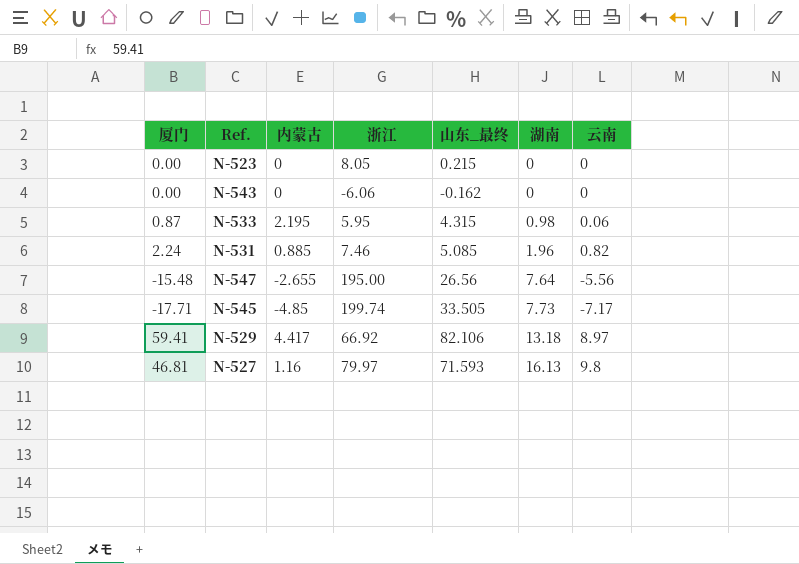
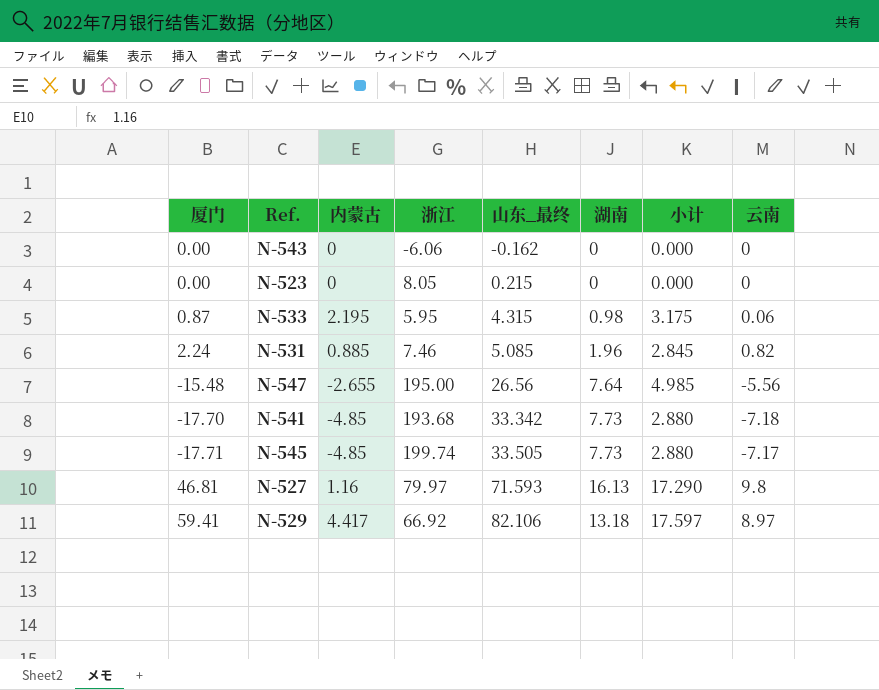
row order: 湖南 ascending -> 山东_最终 ascending
column 小计 | formula: none -> [内蒙古] + [湖南]
row N-541: none -> -17.70 | -4.85 | 193.68 | 33.342 | 7.73 | 2.880 | -7.18

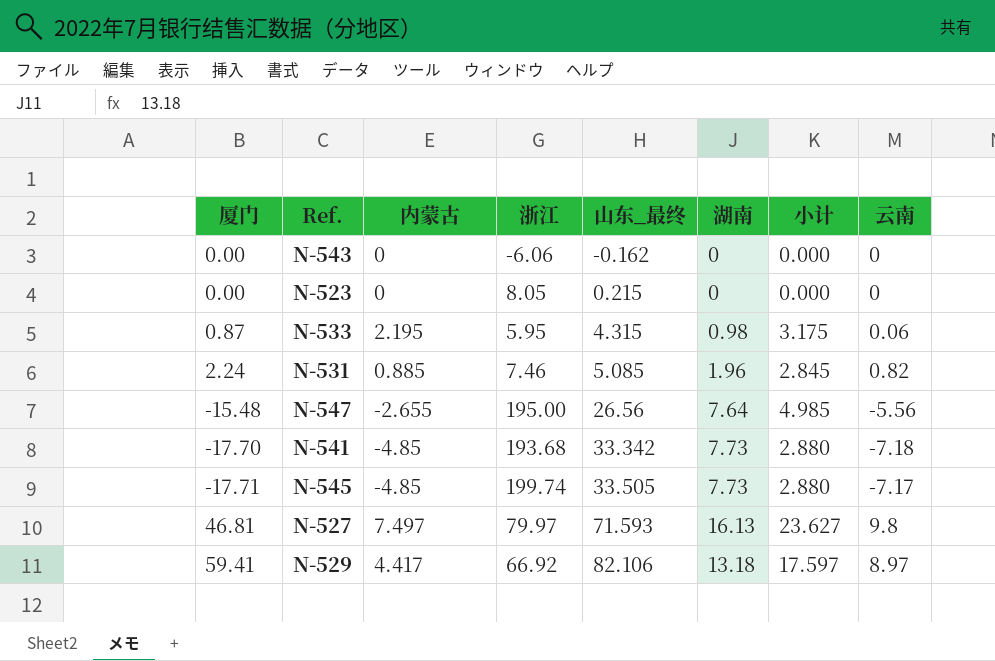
N-527 | 内蒙古: 1.16 -> 7.497
N-527 | 小计: 17.290 -> 23.627

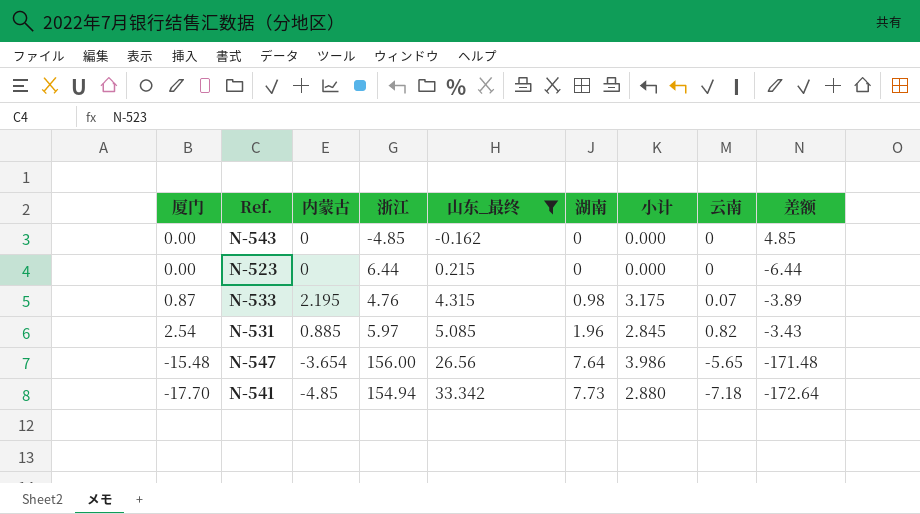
filter: none -> 山东_最终 <= 33.342
column 差额 | formula: none -> [厦门] - [浙江]
N-543 | 浙江: -6.06 -> -4.85
N-523 | 浙江: 8.05 -> 6.44
N-533 | 浙江: 5.95 -> 4.76
N-533 | 云南: 0.06 -> 0.07
N-531 | 厦门: 2.24 -> 2.54
N-531 | 浙江: 7.46 -> 5.97
N-547 | 内蒙古: -2.655 -> -3.654
N-547 | 浙江: 195.00 -> 156.00
N-547 | 小计: 4.985 -> 3.986
N-547 | 云南: -5.56 -> -5.65
N-541 | 浙江: 193.68 -> 154.94

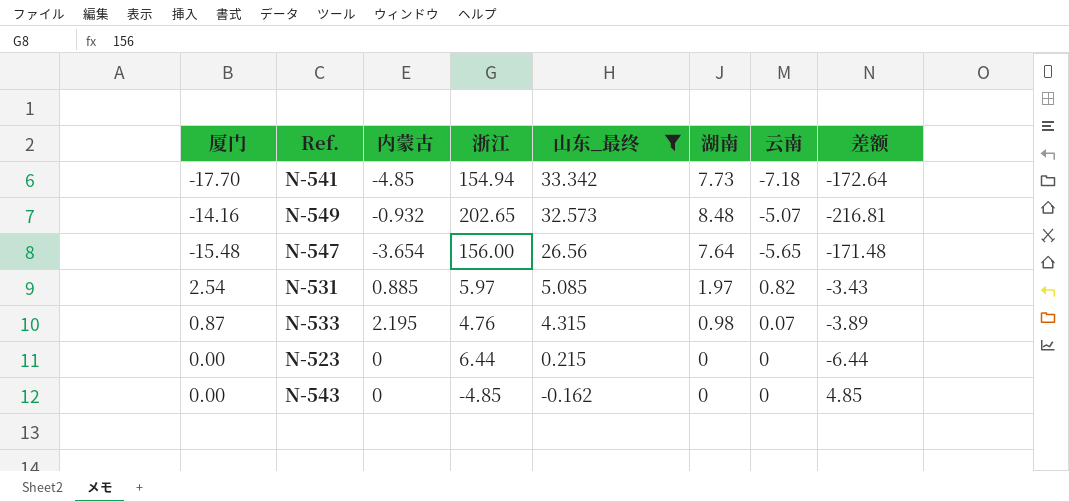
row order: 山东_最终 ascending -> 山东_最终 descending
column 小计 | formula: [内蒙古] + [湖南] -> none
row N-549: none -> -14.16 | -0.932 | 202.65 | 32.573 | 8.48 | -5.07 | -216.81
N-531 | 湖南: 1.96 -> 1.97

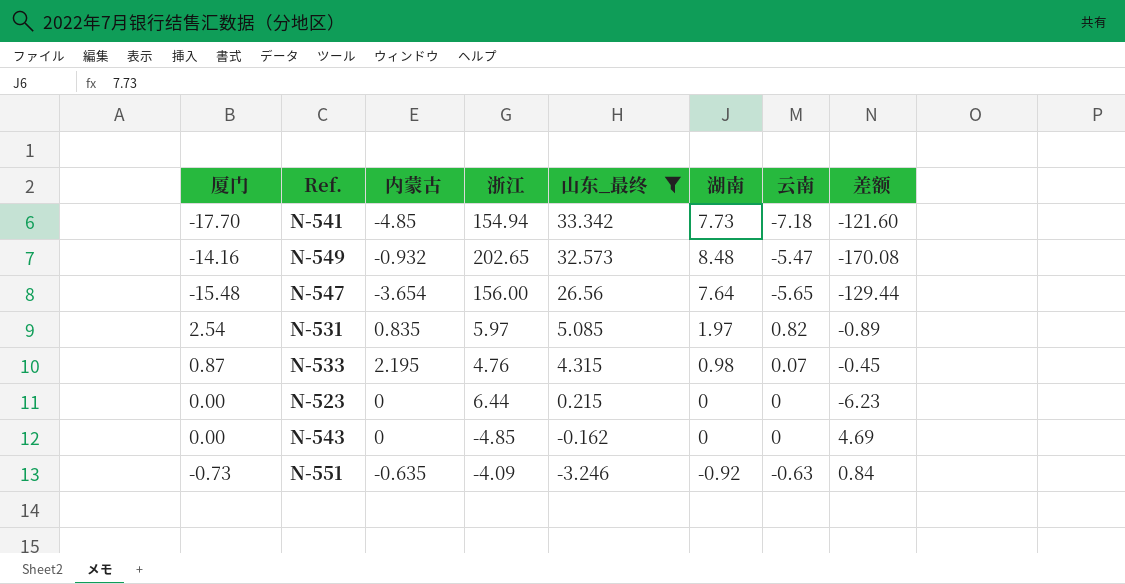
column 差额 | formula: [厦门] - [浙江] -> [山东_最终] - [浙江]
N-549 | 云南: -5.07 -> -5.47
N-531 | 内蒙古: 0.885 -> 0.835
row N-551: none -> -0.73 | -0.635 | -4.09 | -3.246 | -0.92 | -0.63 | 0.84

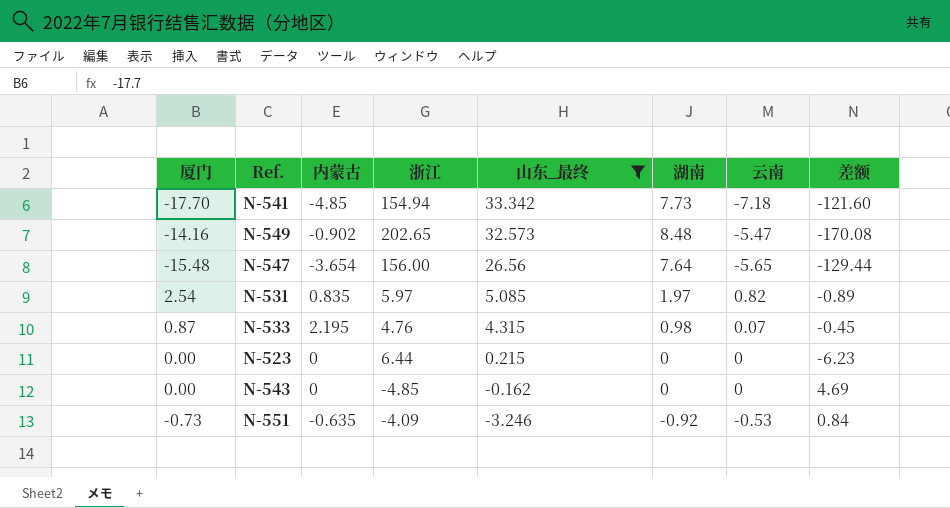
N-549 | 内蒙古: -0.932 -> -0.902
N-551 | 云南: -0.63 -> -0.53

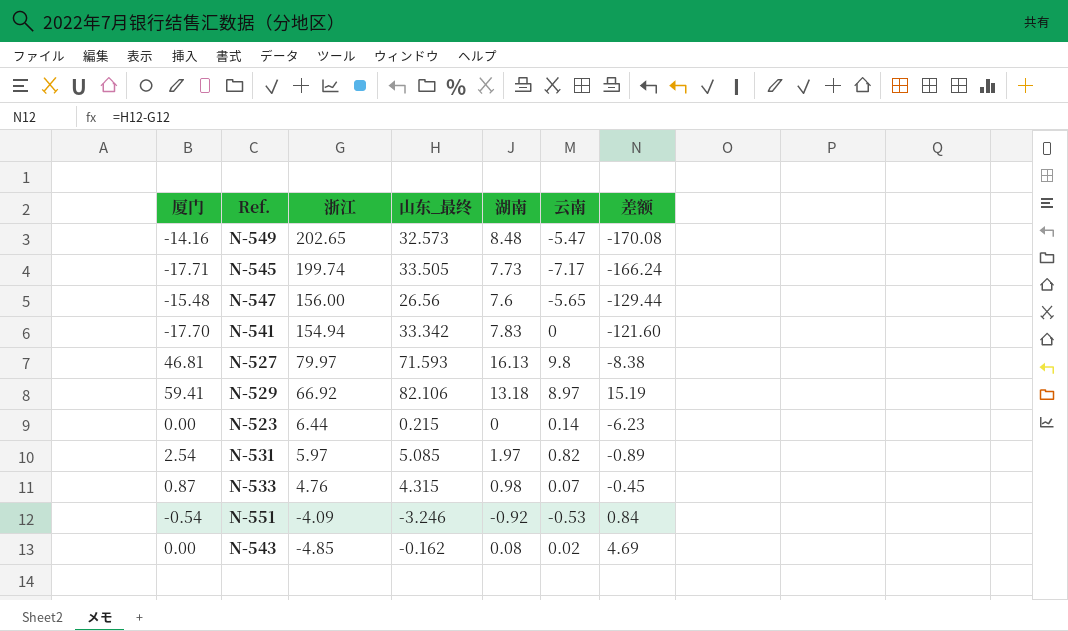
filter: 山东_最终 <= 33.342 -> none
row order: 山东_最终 descending -> 浙江 descending
column 内蒙古 | position: 3 -> none
N-547 | 湖南: 7.64 -> 7.6
N-541 | 湖南: 7.73 -> 7.83
N-541 | 云南: -7.18 -> 0
N-523 | 云南: 0 -> 0.14
N-551 | 厦门: -0.73 -> -0.54
N-543 | 湖南: 0 -> 0.08
N-543 | 云南: 0 -> 0.02

